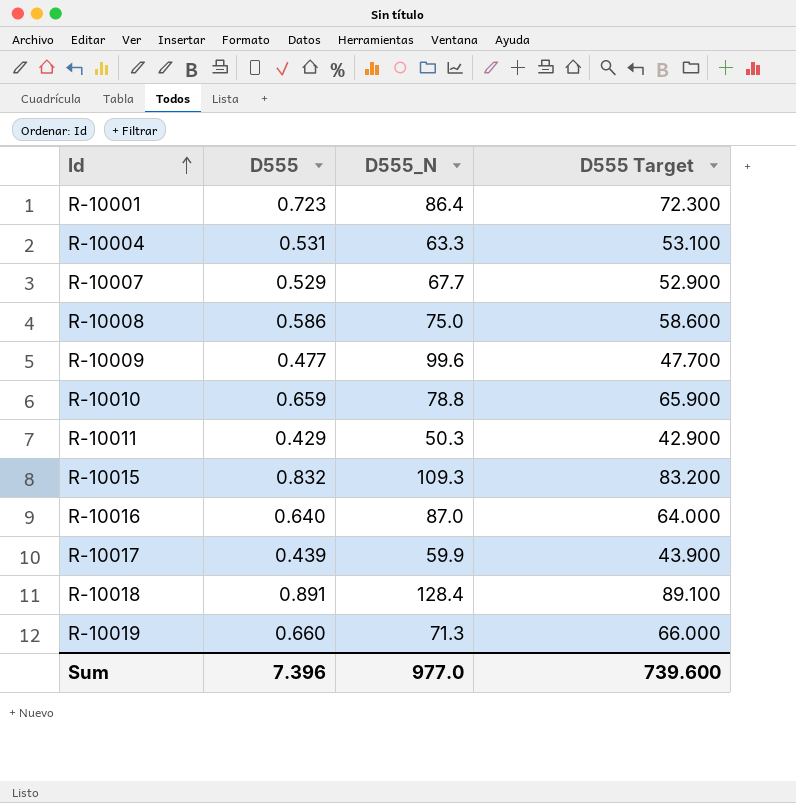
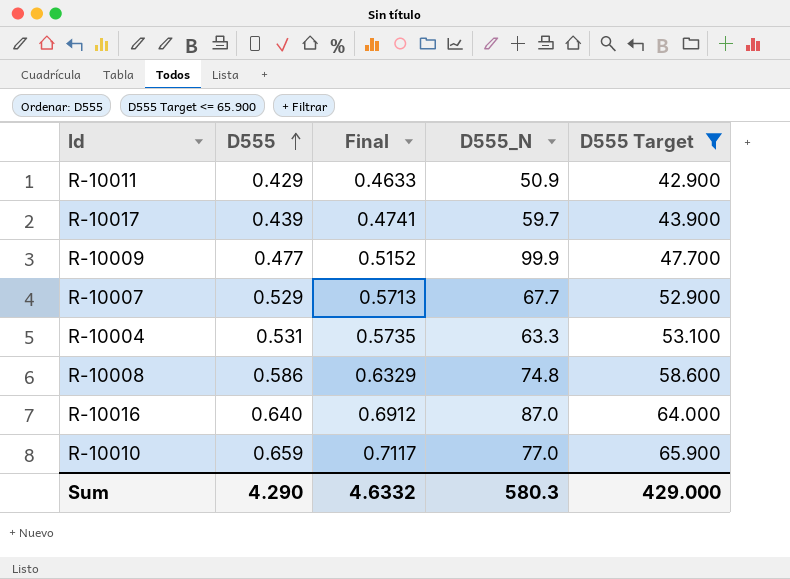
filter: none -> D555 Target <= 65.900
row order: Id ascending -> D555 ascending
column Final | formula: none -> [D555] * 1.08
R-10011 | D555_N: 50.3 -> 50.9
R-10017 | D555_N: 59.9 -> 59.7
R-10009 | D555_N: 99.6 -> 99.9
R-10008 | D555_N: 75.0 -> 74.8
R-10010 | D555_N: 78.8 -> 77.0
Sum | D555: 7.396 -> 4.290
Sum | D555_N: 977.0 -> 580.3
Sum | D555 Target: 739.600 -> 429.000

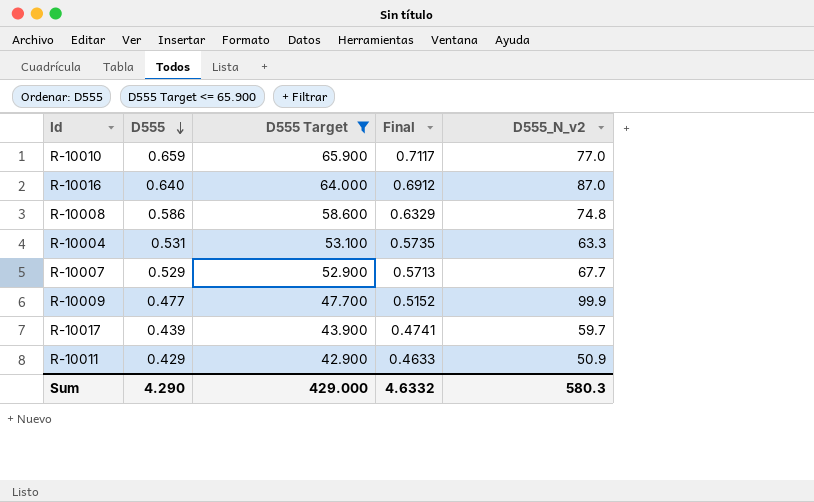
row order: D555 ascending -> D555 descending
column D555 Target | position: 5 -> 3
column name: D555_N -> D555_N_v2

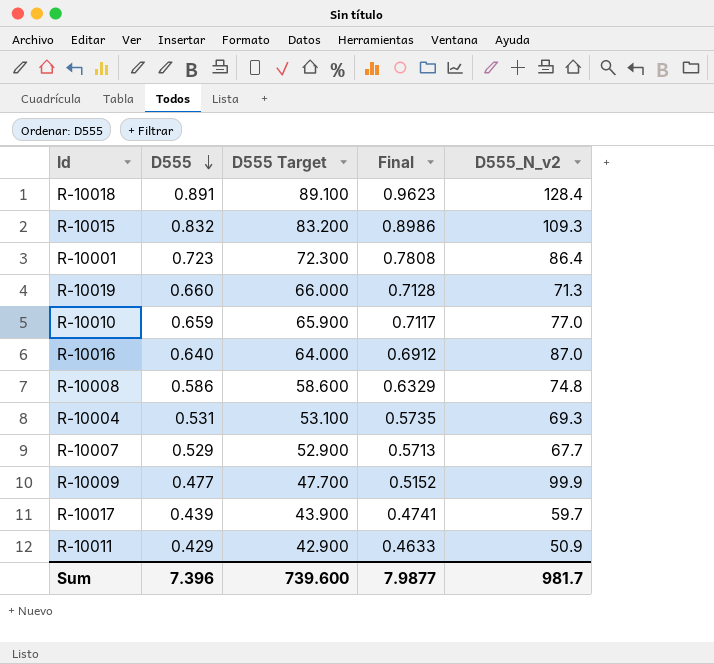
filter: D555 Target <= 65.900 -> none
R-10004 | D555_N_v2: 63.3 -> 69.3
Sum | D555: 4.290 -> 7.396
Sum | D555 Target: 429.000 -> 739.600
Sum | Final: 4.6332 -> 7.9877
Sum | D555_N_v2: 580.3 -> 981.7

